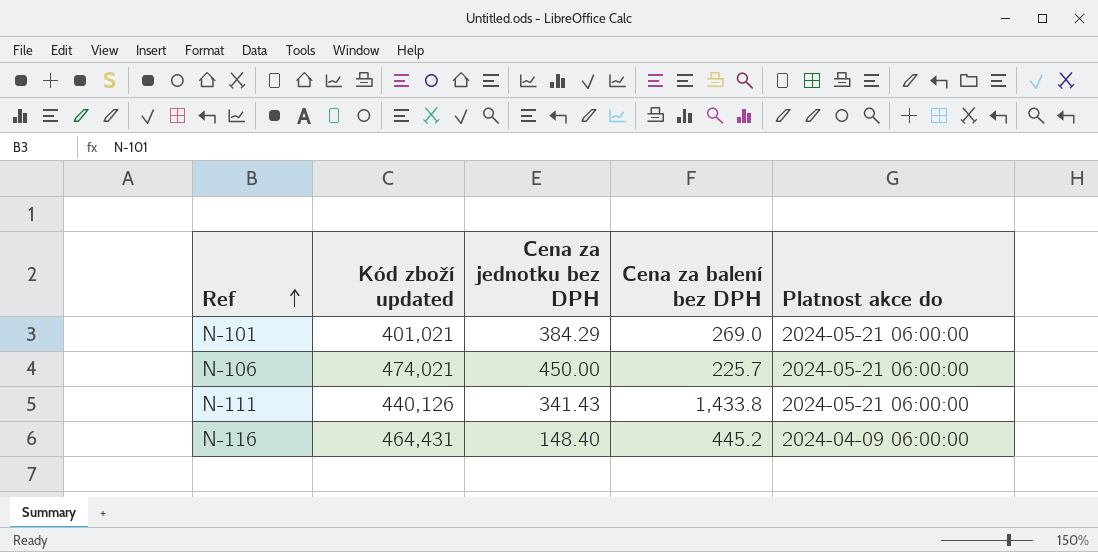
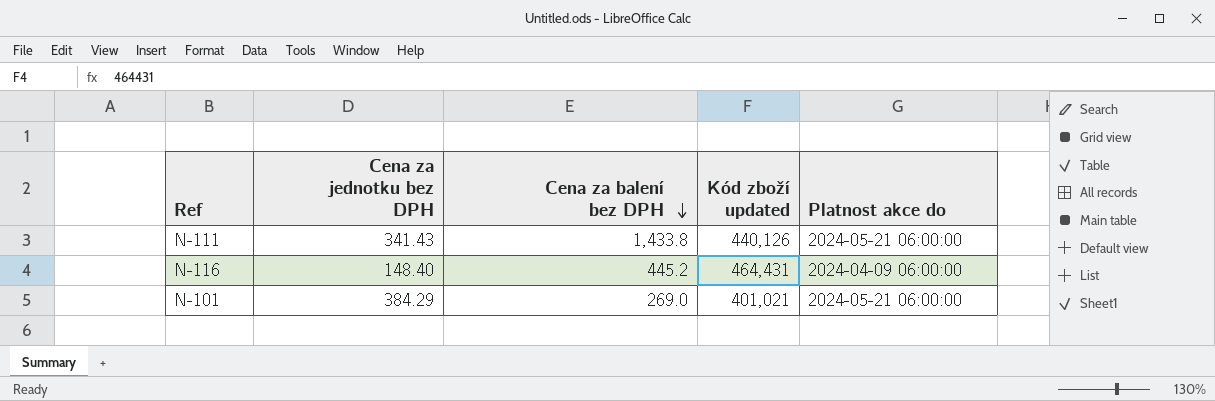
row order: Ref ascending -> Cena za balení bez DPH descending
column Kód zboží updated | position: 2 -> 4
row N-106: 474,021 | 450.00 | 225.7 | 2024-05-21 06:00:00 -> none

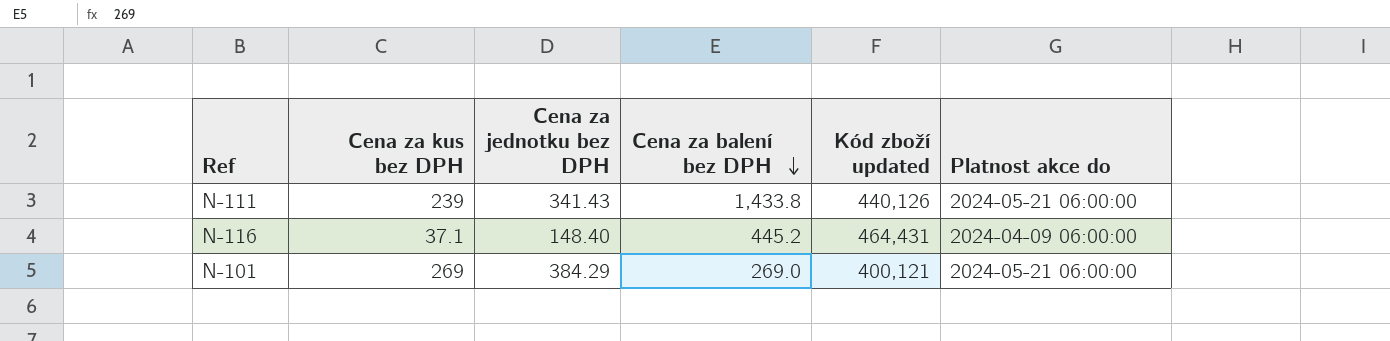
column Cena za kus bez DPH | position: none -> 2
N-101 | Kód zboží updated: 401,021 -> 400,121

